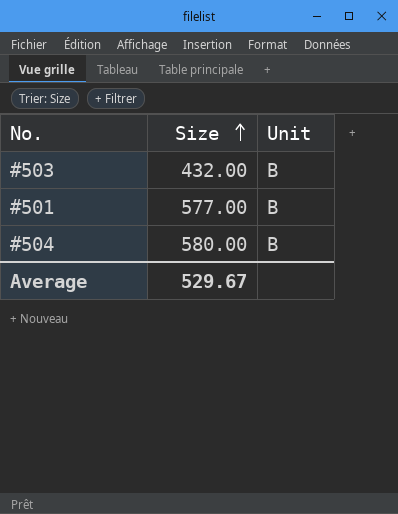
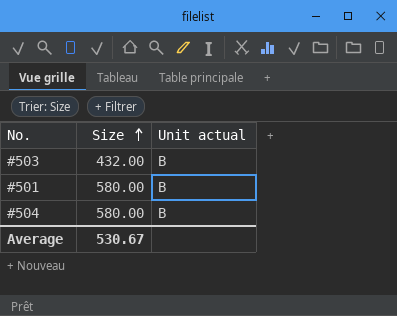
column name: Unit -> Unit actual
#501 | Size: 577.00 -> 580.00
Average | Size: 529.67 -> 530.67

